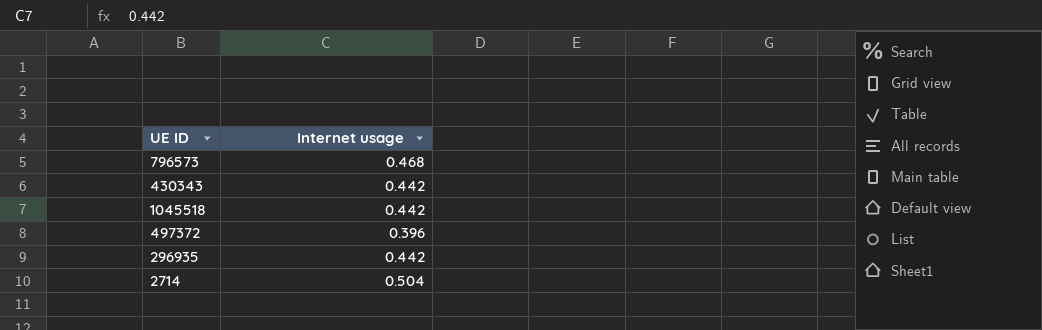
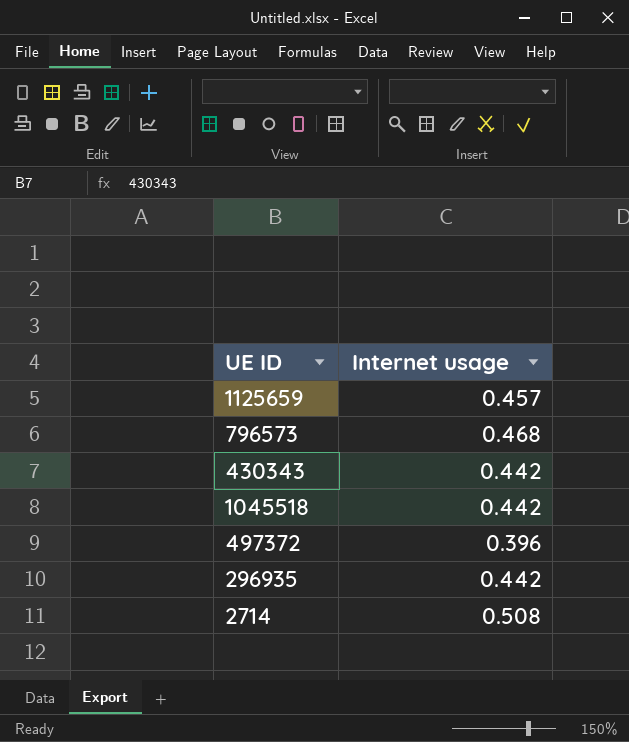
row 1125659: none -> 0.457
2714 | Internet usage: 0.504 -> 0.508

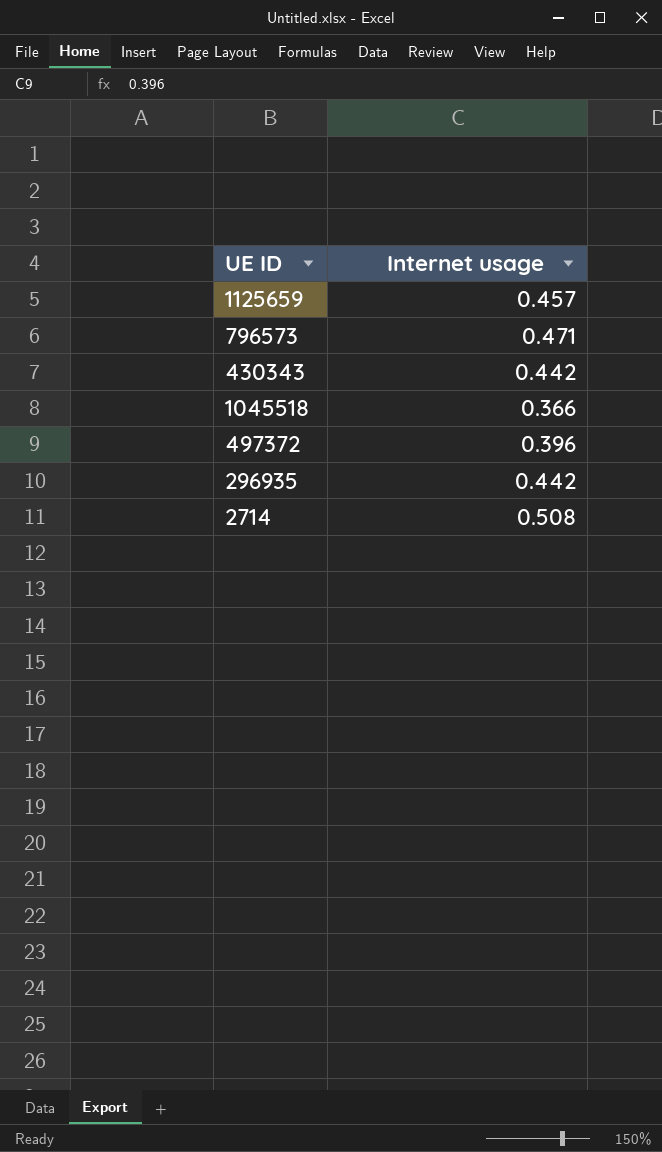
796573 | Internet usage: 0.468 -> 0.471
1045518 | Internet usage: 0.442 -> 0.366

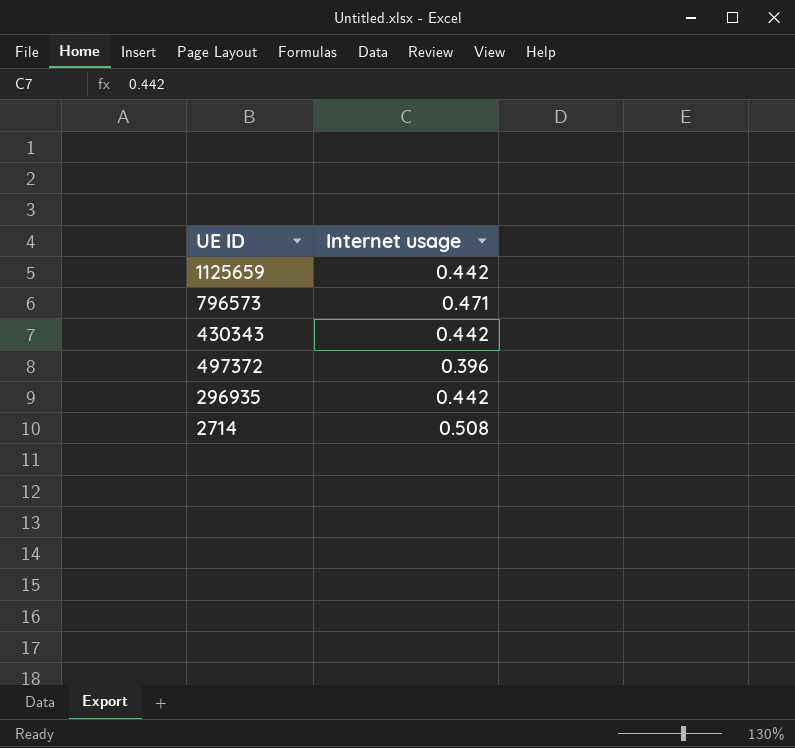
row 1045518: 0.366 -> none
1125659 | Internet usage: 0.457 -> 0.442

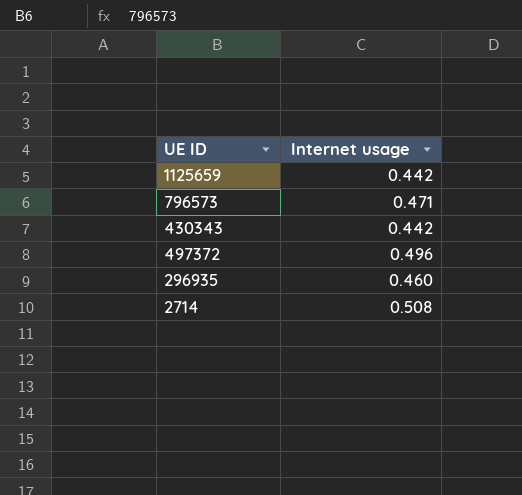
497372 | Internet usage: 0.396 -> 0.496
296935 | Internet usage: 0.442 -> 0.460

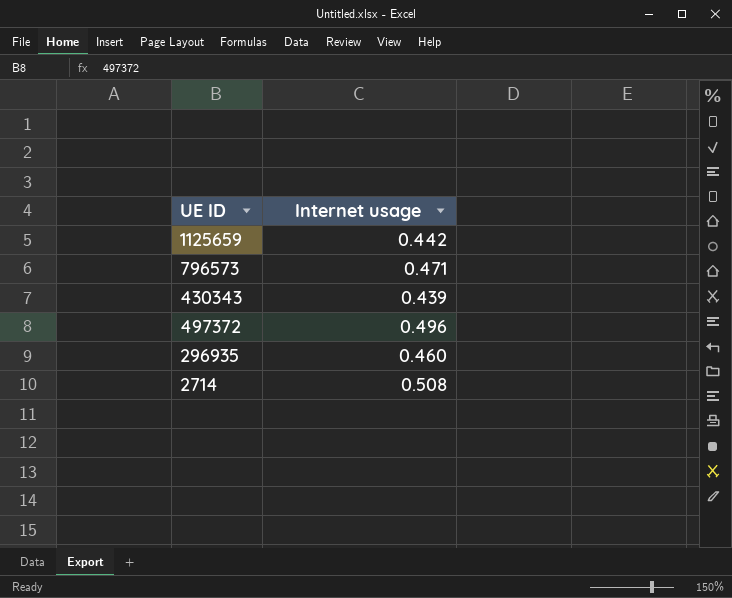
430343 | Internet usage: 0.442 -> 0.439

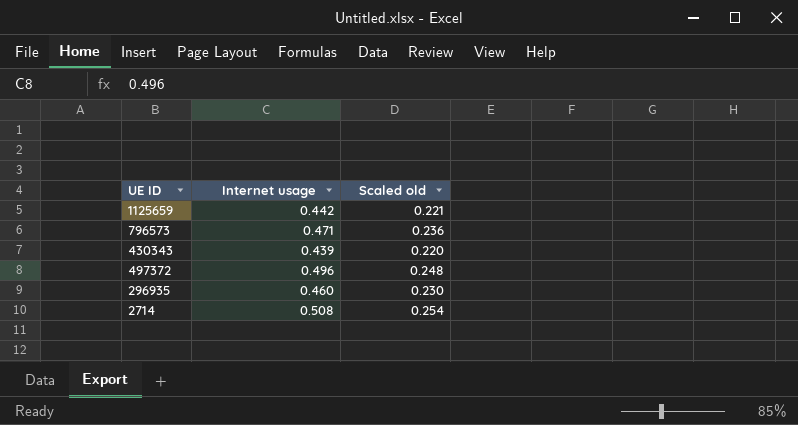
column Scaled old | formula: none -> [Internet usage] * 0.5

